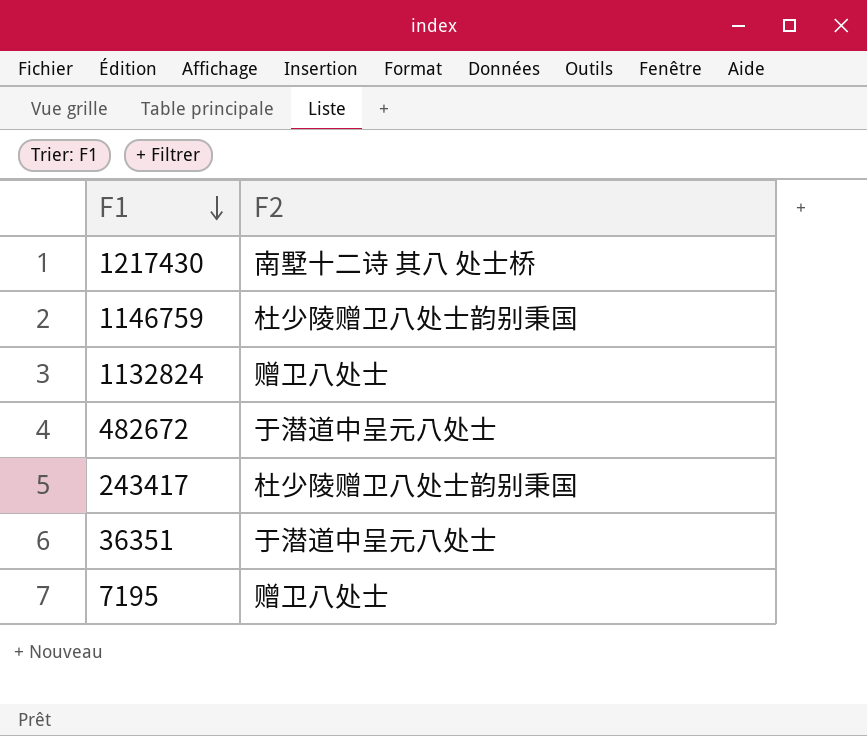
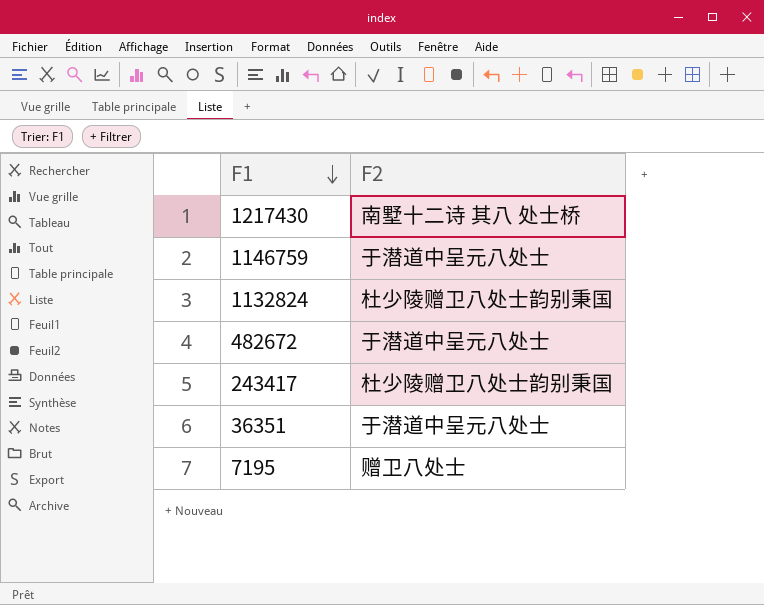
1146759 | F2: 杜少陵赠卫八处士韵别秉国 -> 于潜道中呈元八处士
1132824 | F2: 赠卫八处士 -> 杜少陵赠卫八处士韵别秉国

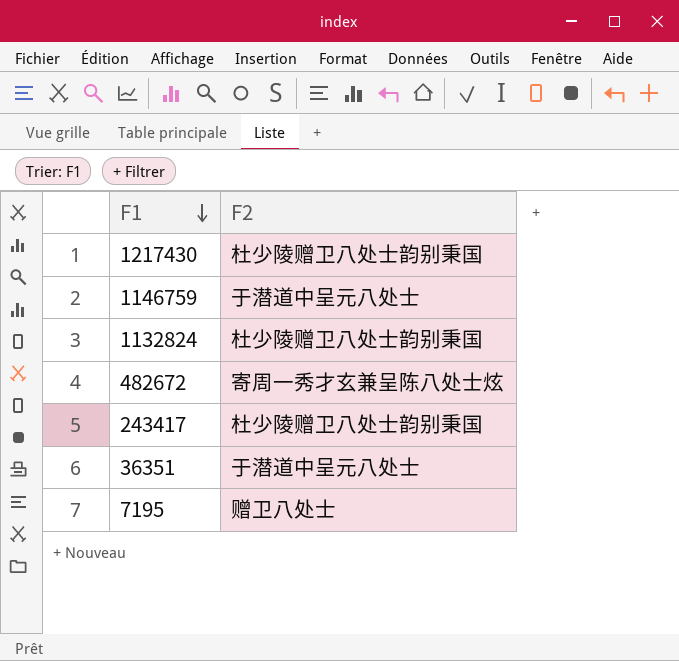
1217430 | F2: 南墅十二诗 其八 处士桥 -> 杜少陵赠卫八处士韵别秉国
482672 | F2: 于潜道中呈元八处士 -> 寄周一秀才玄兼呈陈八处士炫

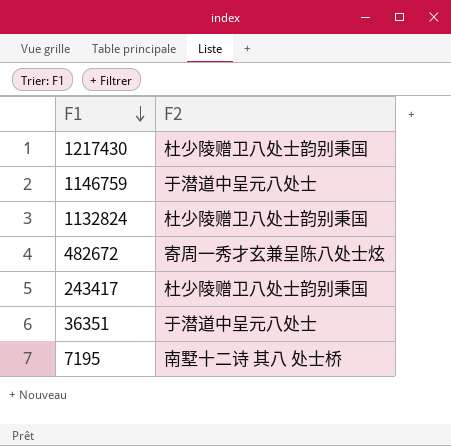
7195 | F2: 赠卫八处士 -> 南墅十二诗 其八 处士桥

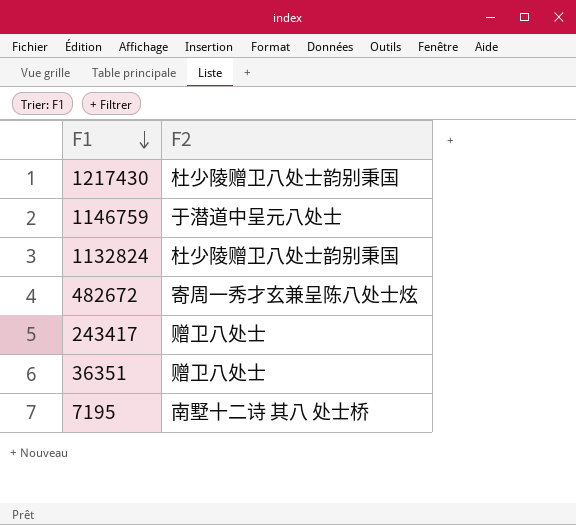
243417 | F2: 杜少陵赠卫八处士韵别秉国 -> 赠卫八处士
36351 | F2: 于潜道中呈元八处士 -> 赠卫八处士

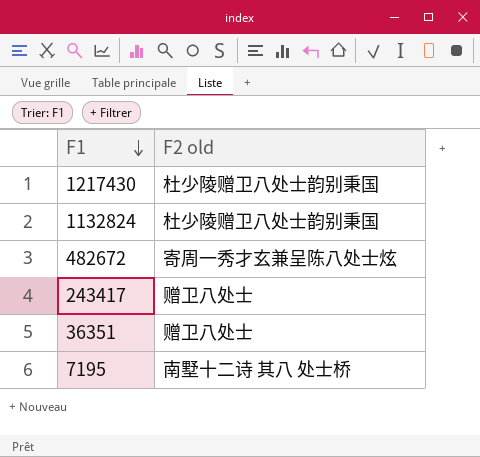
column name: F2 -> F2 old
row 1146759: 于潜道中呈元八处士 -> none

